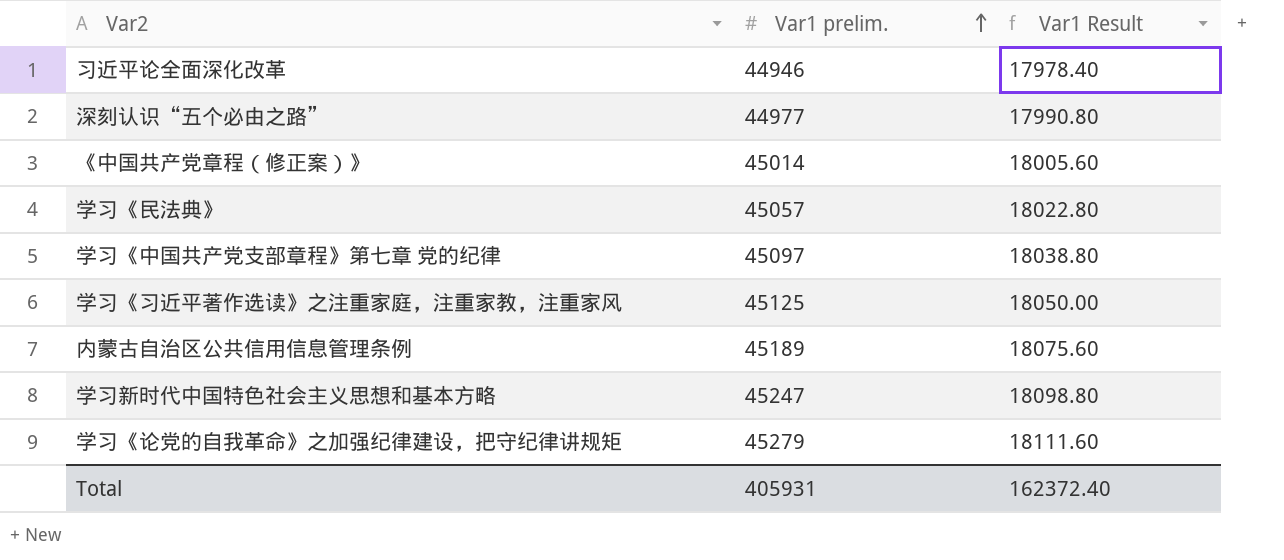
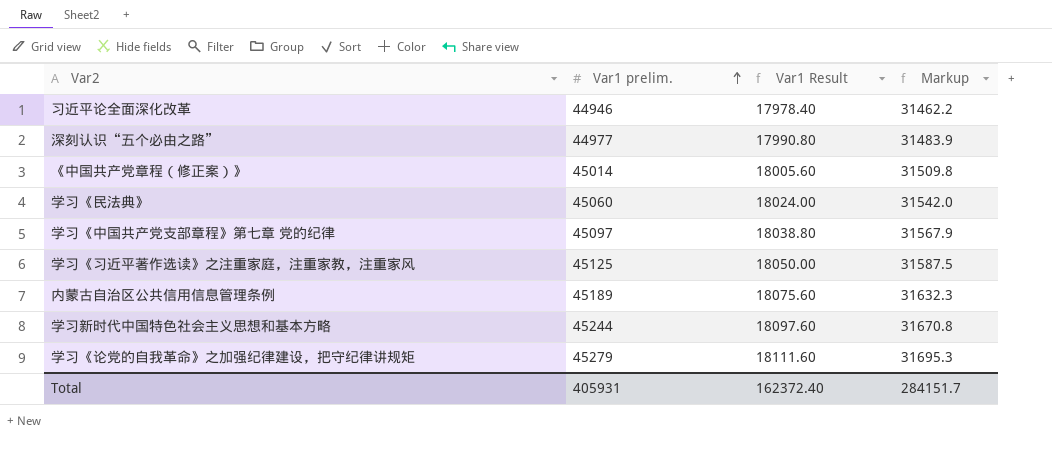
column Markup | formula: none -> [Var1 prelim.] * 0.7
学习《民法典》 | Var1 prelim.: 45057 -> 45060
学习《民法典》 | Var1 Result: 18022.80 -> 18024.00
学习新时代中国特色社会主义思想和基本方略 | Var1 prelim.: 45247 -> 45244
学习新时代中国特色社会主义思想和基本方略 | Var1 Result: 18098.80 -> 18097.60

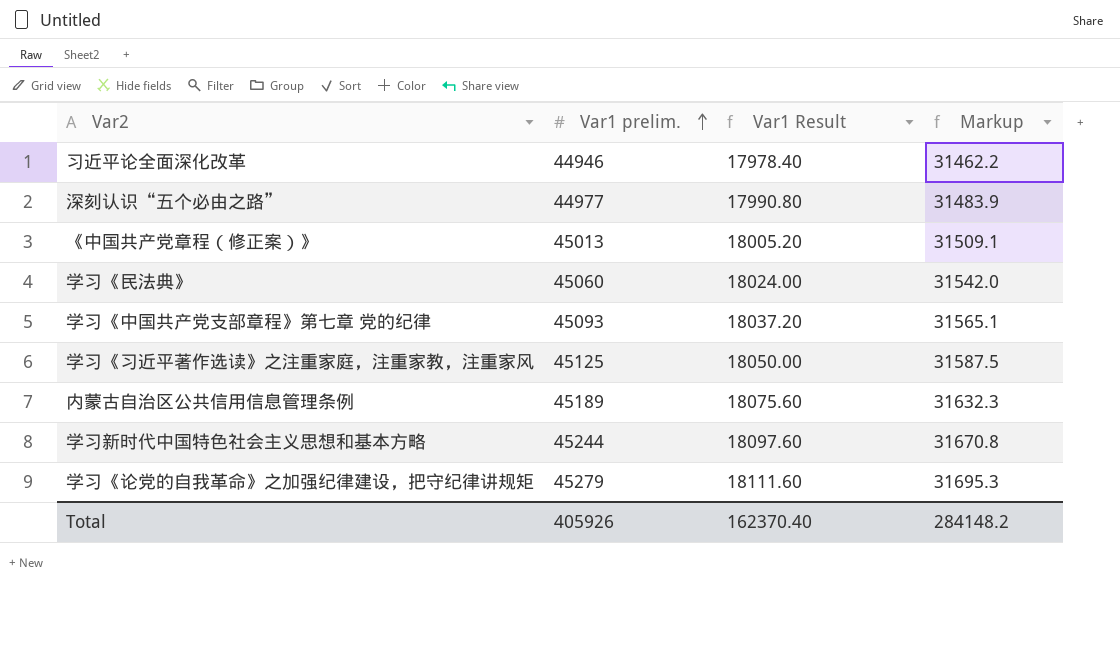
《中国共产党章程（修正案）》 | Var1 prelim.: 45014 -> 45013
《中国共产党章程（修正案）》 | Var1 Result: 18005.60 -> 18005.20
《中国共产党章程（修正案）》 | Markup: 31509.8 -> 31509.1
学习《中国共产党支部章程》第七章 党的纪律 | Var1 prelim.: 45097 -> 45093
学习《中国共产党支部章程》第七章 党的纪律 | Var1 Result: 18038.80 -> 18037.20
学习《中国共产党支部章程》第七章 党的纪律 | Markup: 31567.9 -> 31565.1
Total | Var1 prelim.: 405931 -> 405926
Total | Var1 Result: 162372.40 -> 162370.40
Total | Markup: 284151.7 -> 284148.2

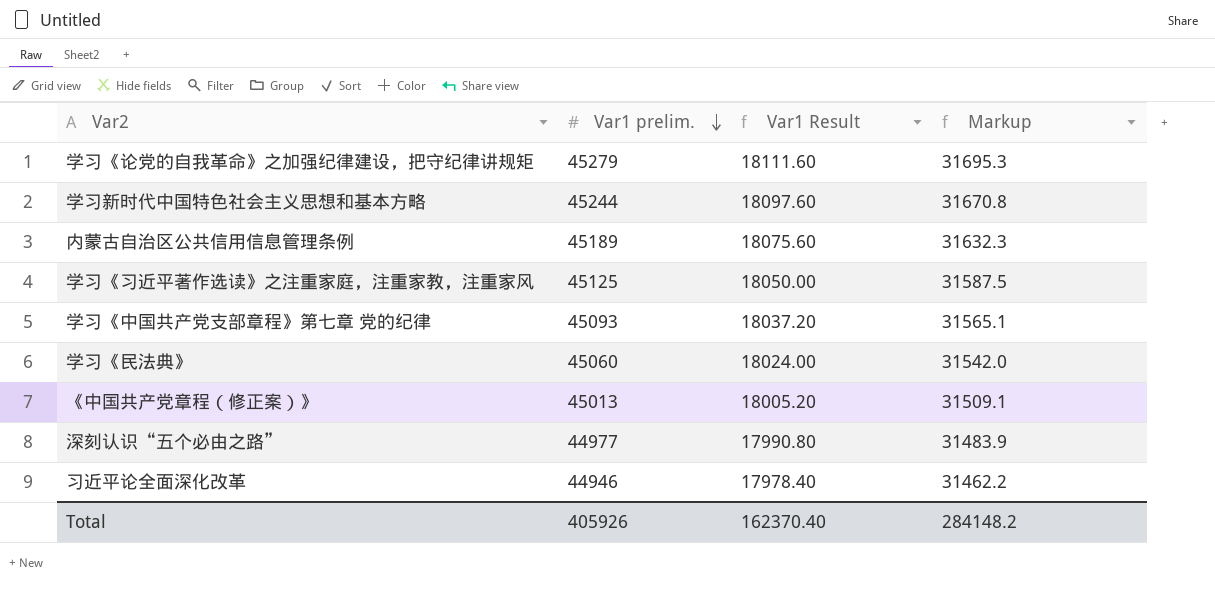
row order: Var1 prelim. ascending -> Var1 prelim. descending

